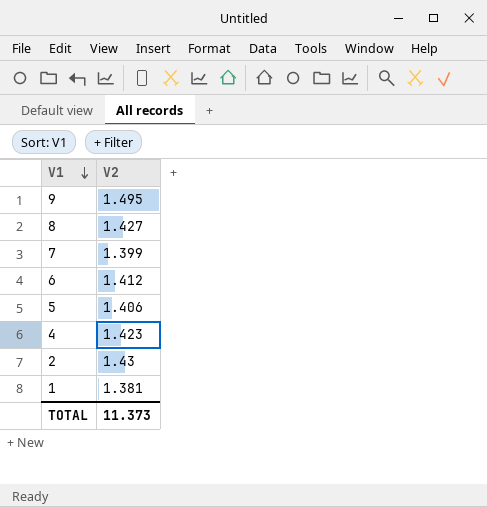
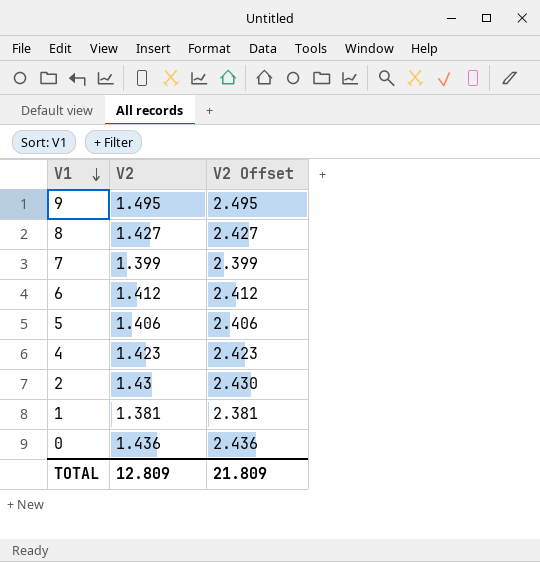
column V2 Offset | formula: none -> [V2] + 1
row 0: none -> 1.436 | 2.436
TOTAL | V2: 11.373 -> 12.809

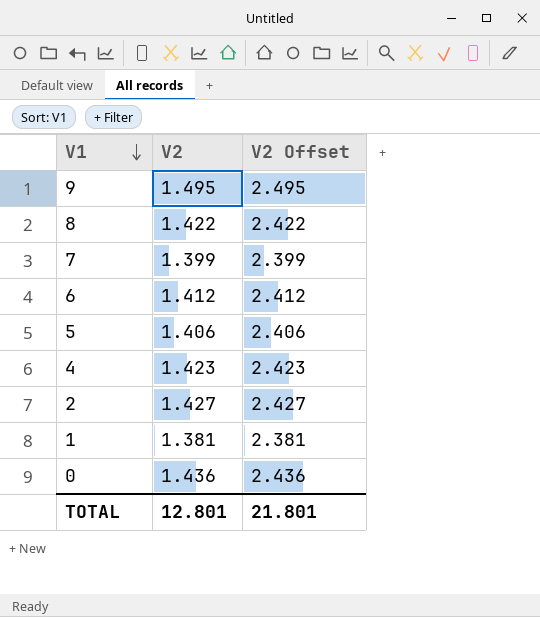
8 | V2: 1.427 -> 1.422
8 | V2 Offset: 2.427 -> 2.422
2 | V2: 1.43 -> 1.427
2 | V2 Offset: 2.430 -> 2.427
TOTAL | V2: 12.809 -> 12.801
TOTAL | V2 Offset: 21.809 -> 21.801

